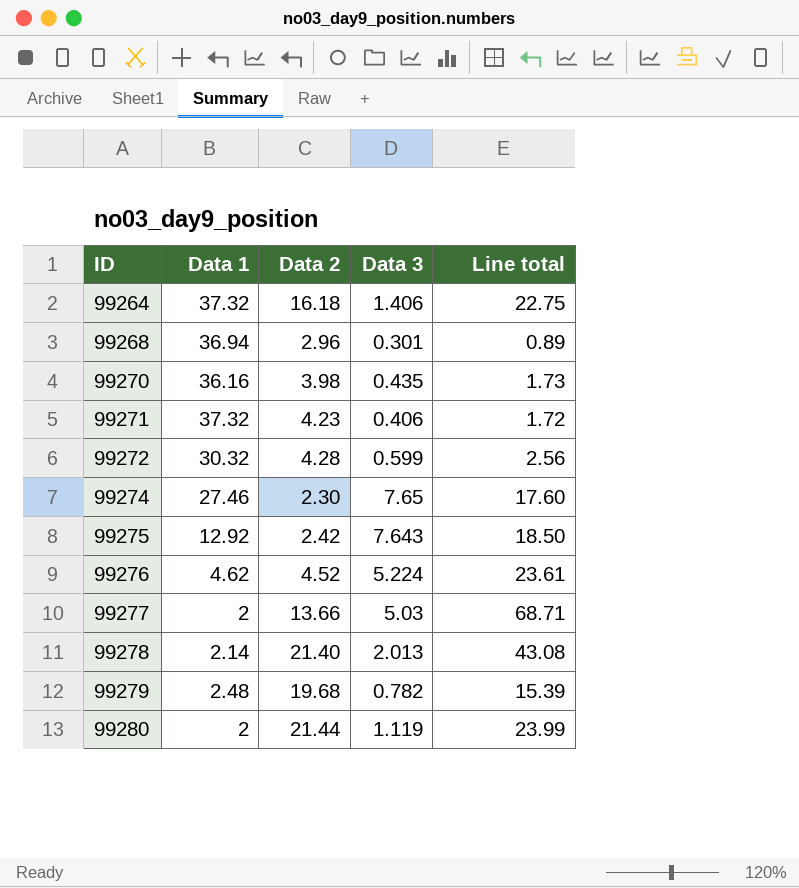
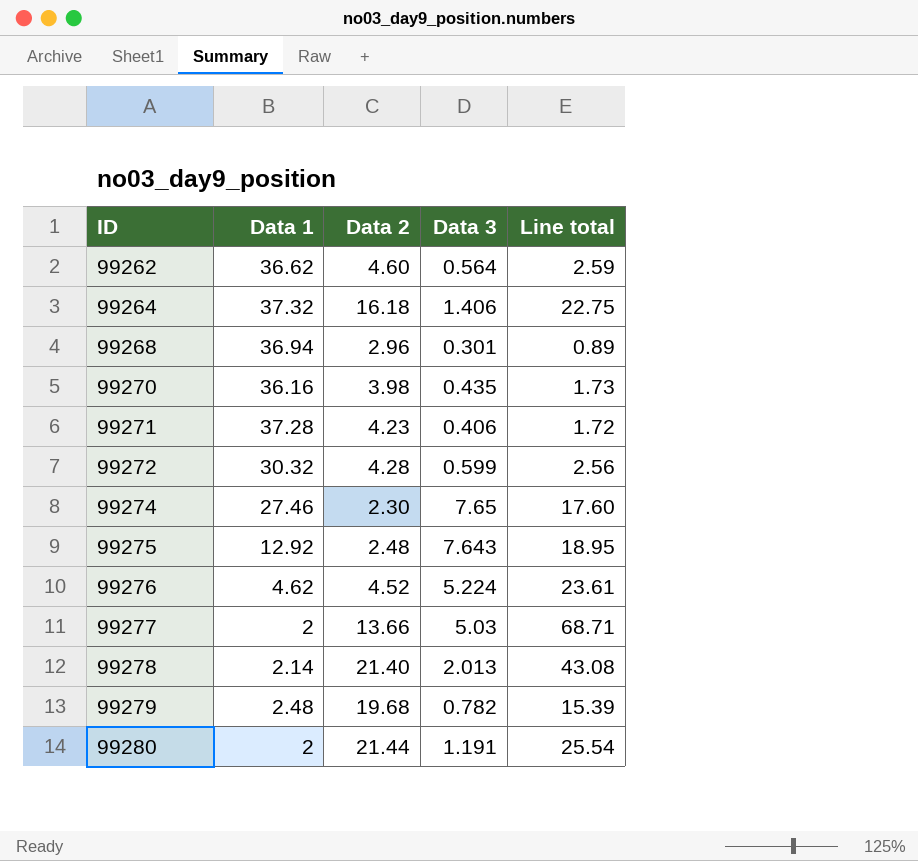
row 99262: none -> 36.62 | 4.60 | 0.564 | 2.59
99271 | Data 1: 37.32 -> 37.28
99275 | Data 2: 2.42 -> 2.48
99275 | Line total: 18.50 -> 18.95
99280 | Data 3: 1.119 -> 1.191
99280 | Line total: 23.99 -> 25.54

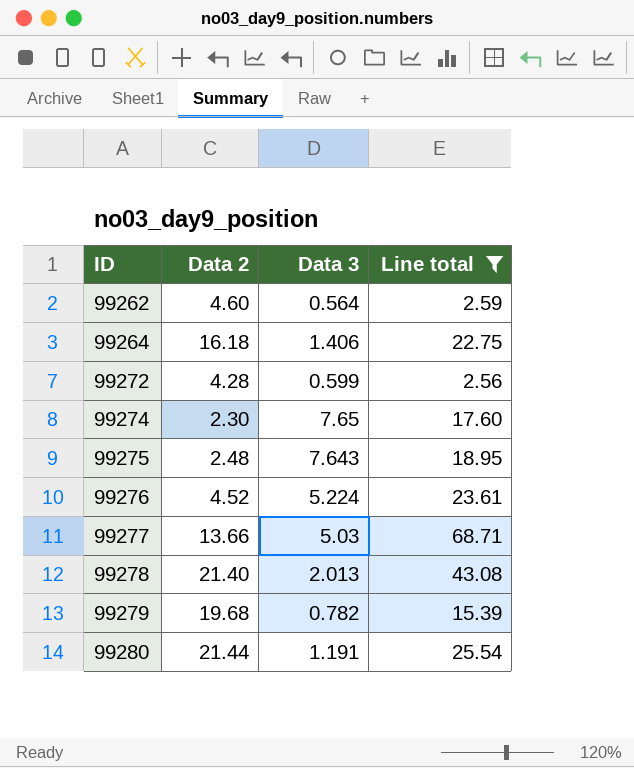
filter: none -> Line total >= 2.56
column Data 1 | position: 2 -> none

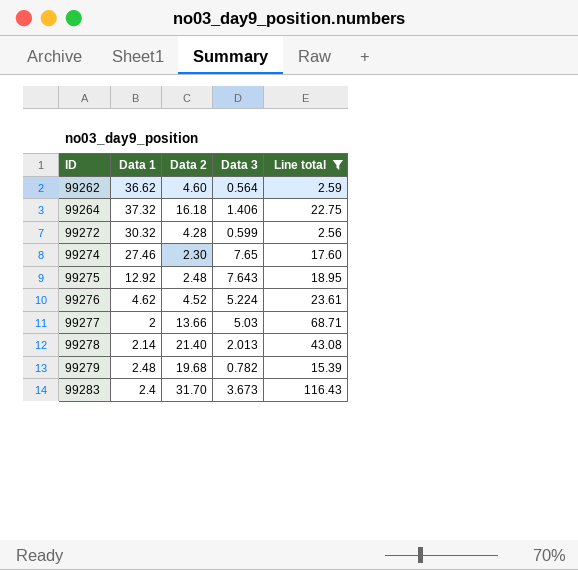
column Data 1 | position: none -> 2
row 99280: 21.44 | 1.191 | 25.54 -> none
row 99283: none -> 2.4 | 31.70 | 3.673 | 116.43

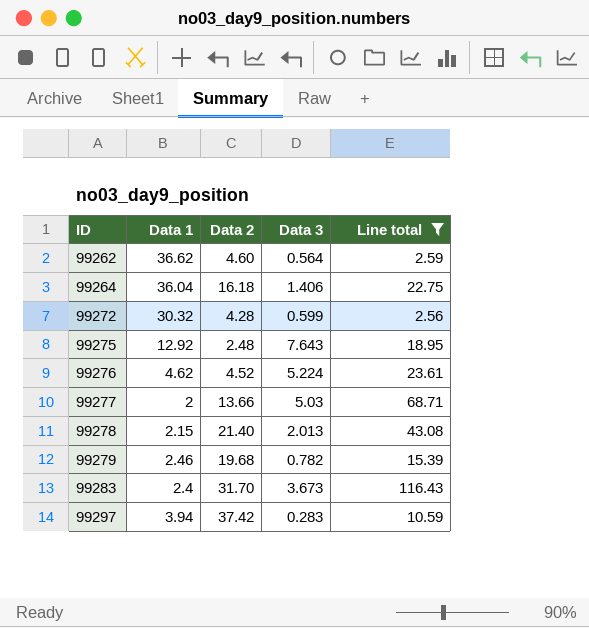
row 99274: 27.46 | 2.30 | 7.65 | 17.60 -> none
99264 | Data 1: 37.32 -> 36.04
99278 | Data 1: 2.14 -> 2.15
99279 | Data 1: 2.48 -> 2.46
row 99297: none -> 3.94 | 37.42 | 0.283 | 10.59

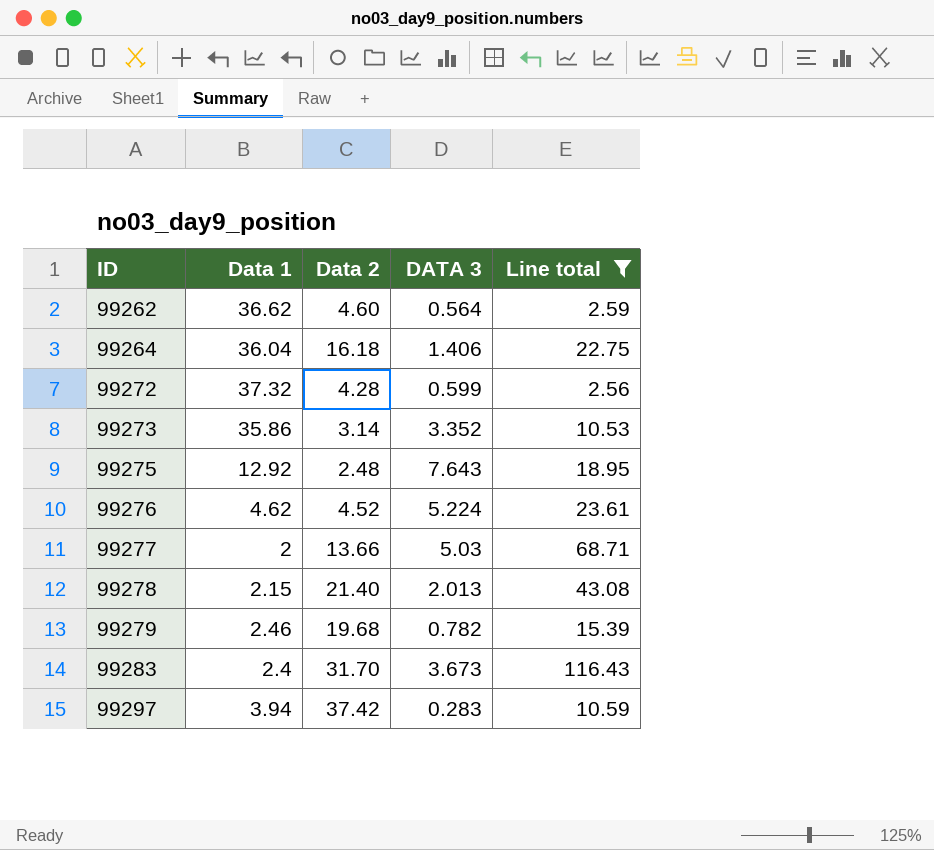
column name: Data 3 -> DATA 3
99272 | Data 1: 30.32 -> 37.32
row 99273: none -> 35.86 | 3.14 | 3.352 | 10.53

